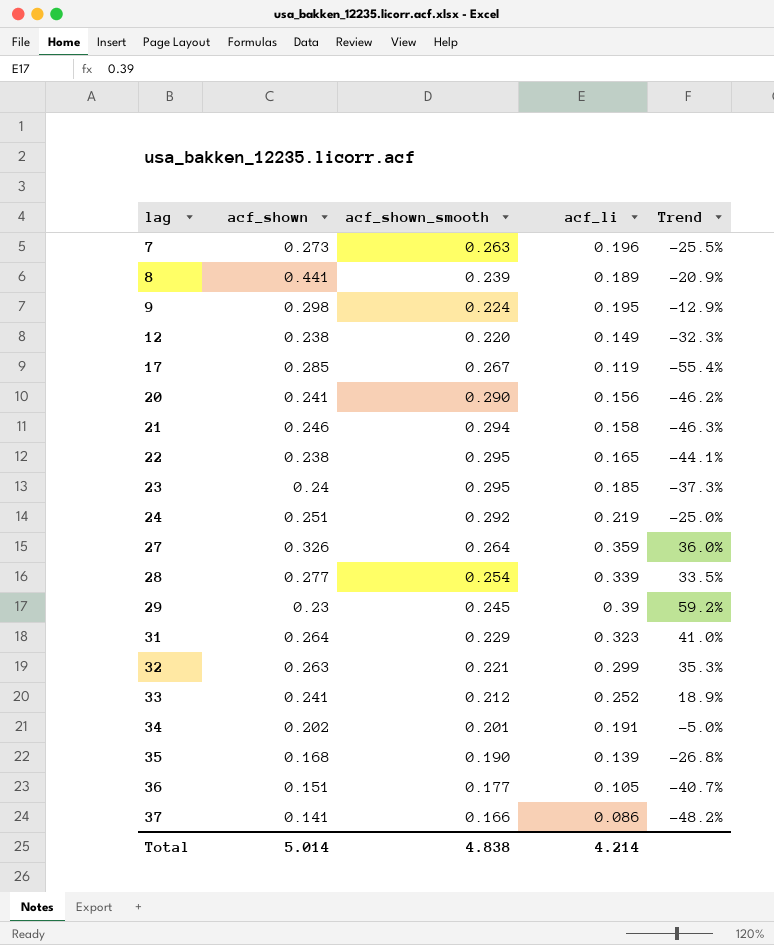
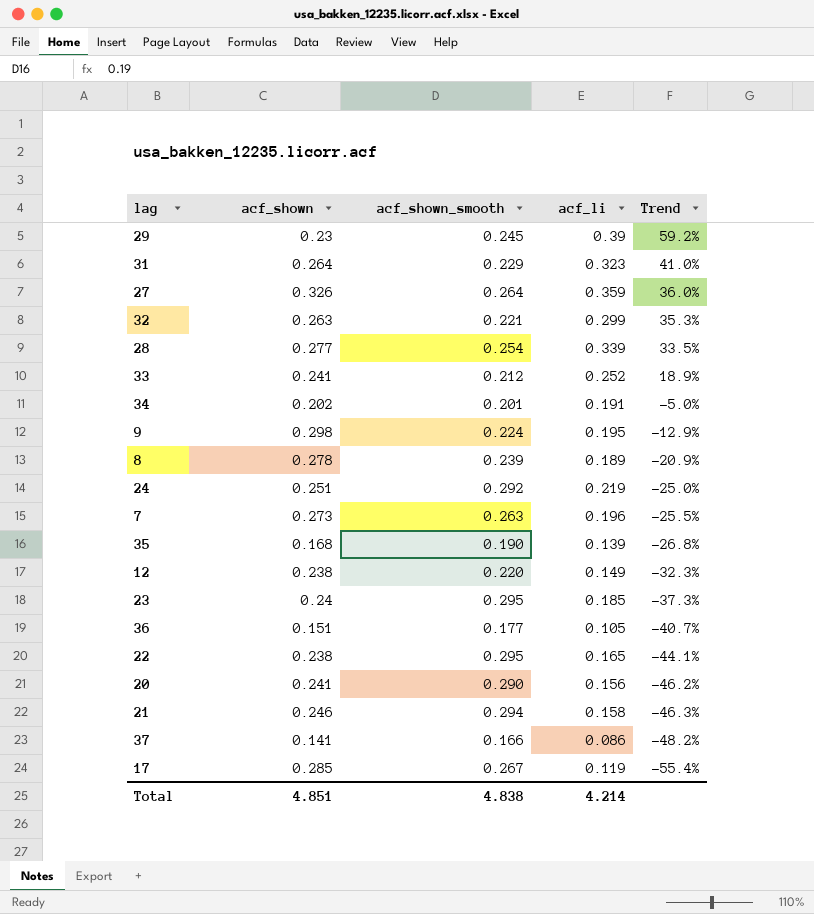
row order: lag ascending -> Trend descending
8 | acf_shown: 0.441 -> 0.278
Total | acf_shown: 5.014 -> 4.851

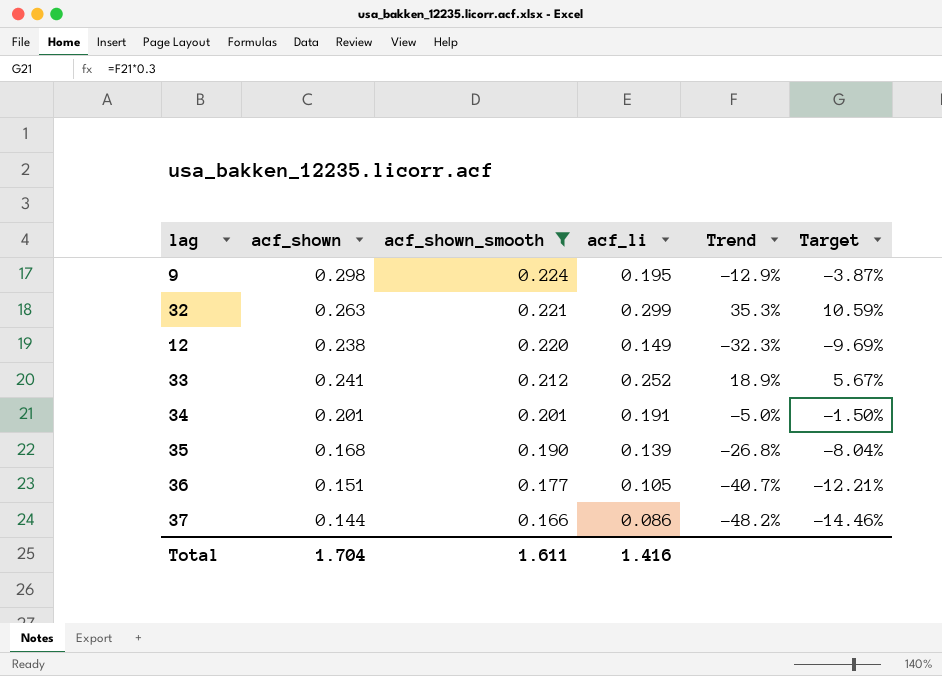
filter: none -> acf_shown_smooth <= 0.224
row order: Trend descending -> acf_shown_smooth descending
column Target | formula: none -> [Trend] * 0.3
34 | acf_shown: 0.202 -> 0.201
37 | acf_shown: 0.141 -> 0.144
Total | acf_shown: 4.851 -> 1.704
Total | acf_shown_smooth: 4.838 -> 1.611
Total | acf_li: 4.214 -> 1.416

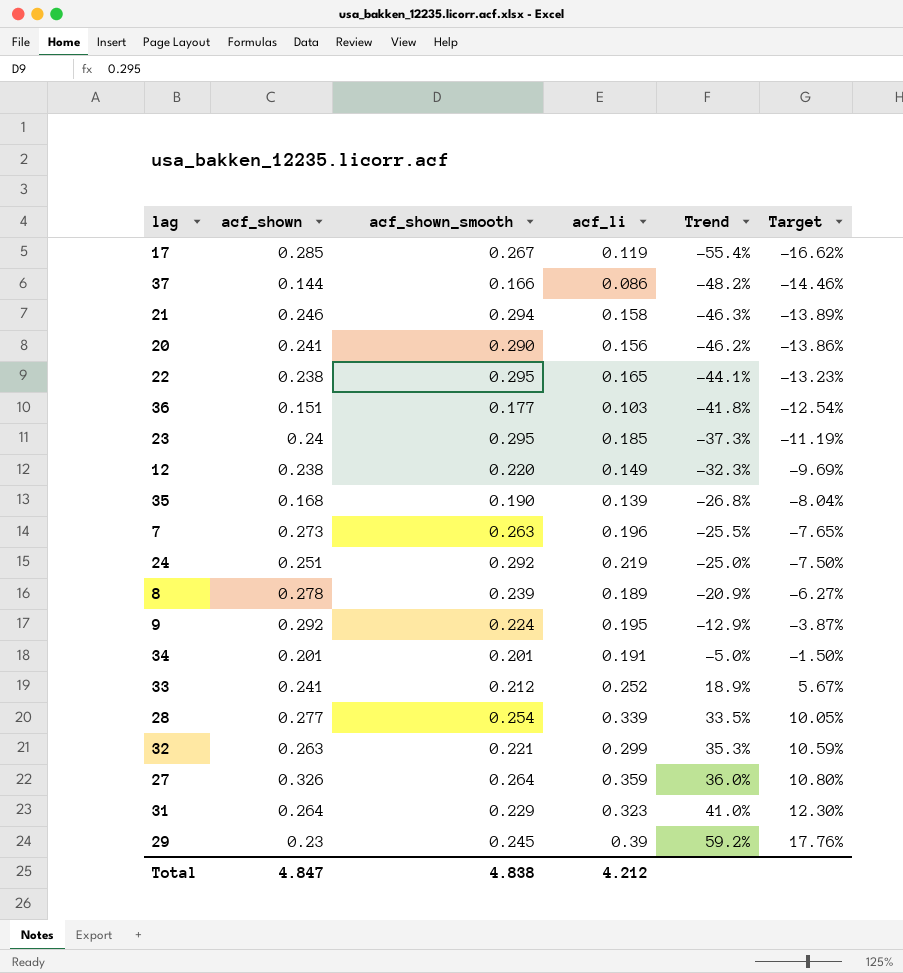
filter: acf_shown_smooth <= 0.224 -> none
row order: acf_shown_smooth descending -> Trend ascending
36 | acf_li: 0.105 -> 0.103
36 | Trend: -40.7% -> -41.8%
36 | Target: -12.21% -> -12.54%
9 | acf_shown: 0.298 -> 0.292
Total | acf_shown: 1.704 -> 4.847
Total | acf_shown_smooth: 1.611 -> 4.838
Total | acf_li: 1.416 -> 4.212

